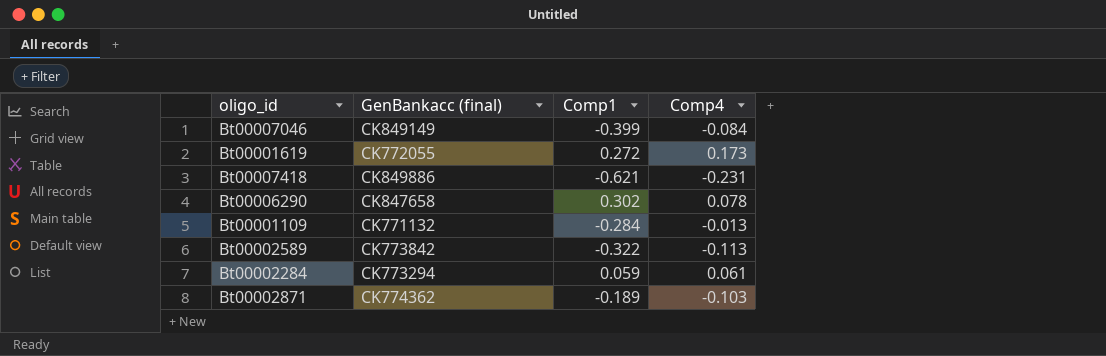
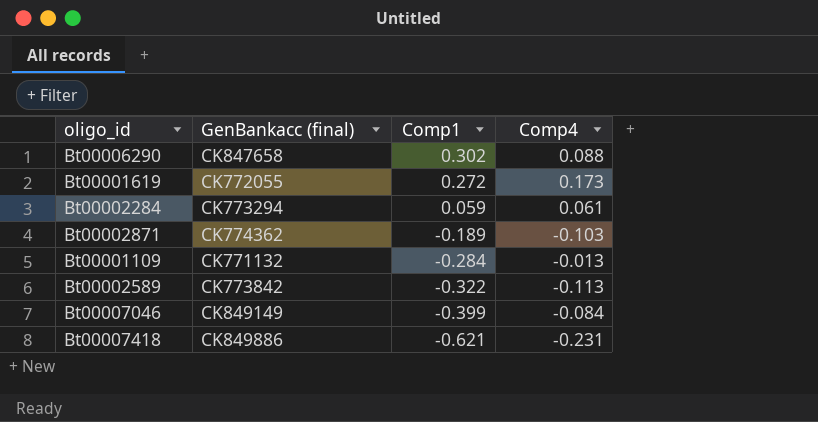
row order: none -> Comp1 descending
Bt00006290 | Comp4: 0.078 -> 0.088

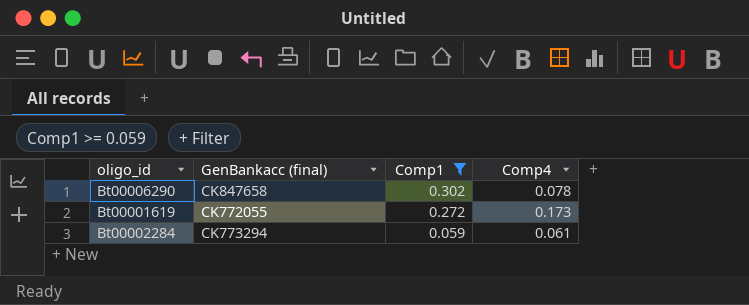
filter: none -> Comp1 >= 0.059
Bt00006290 | Comp4: 0.088 -> 0.078

